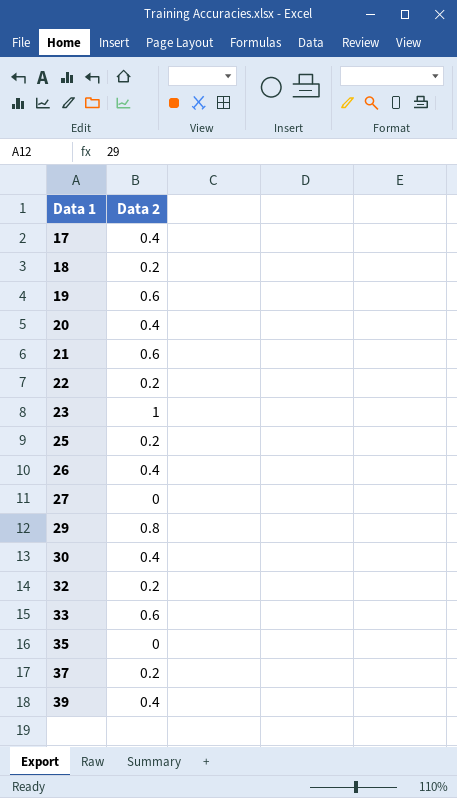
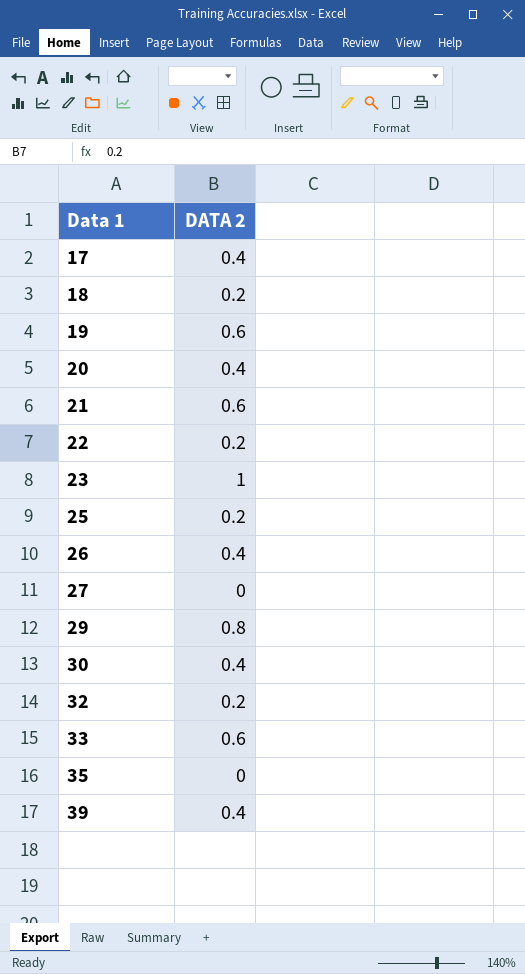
column name: Data 2 -> DATA 2
row 37: 0.2 -> none

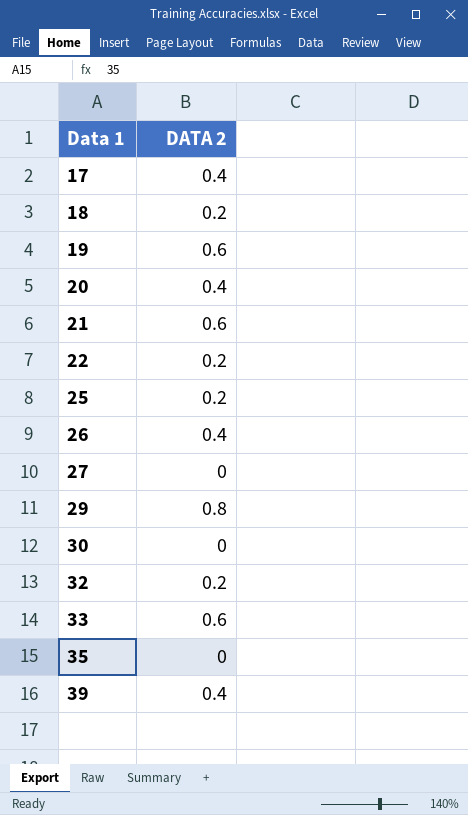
row 23: 1 -> none
30 | DATA 2: 0.4 -> 0

